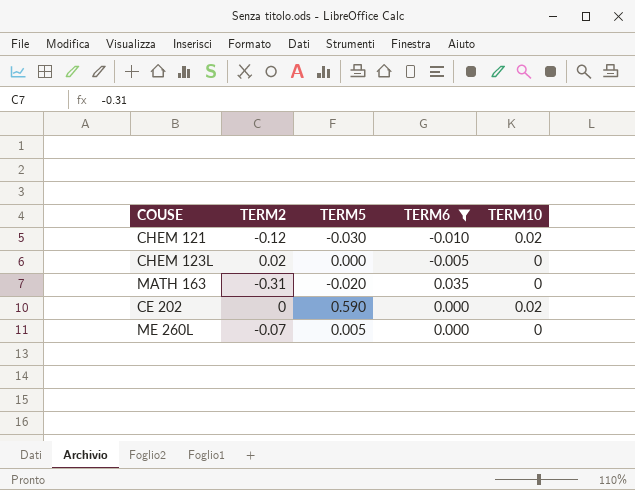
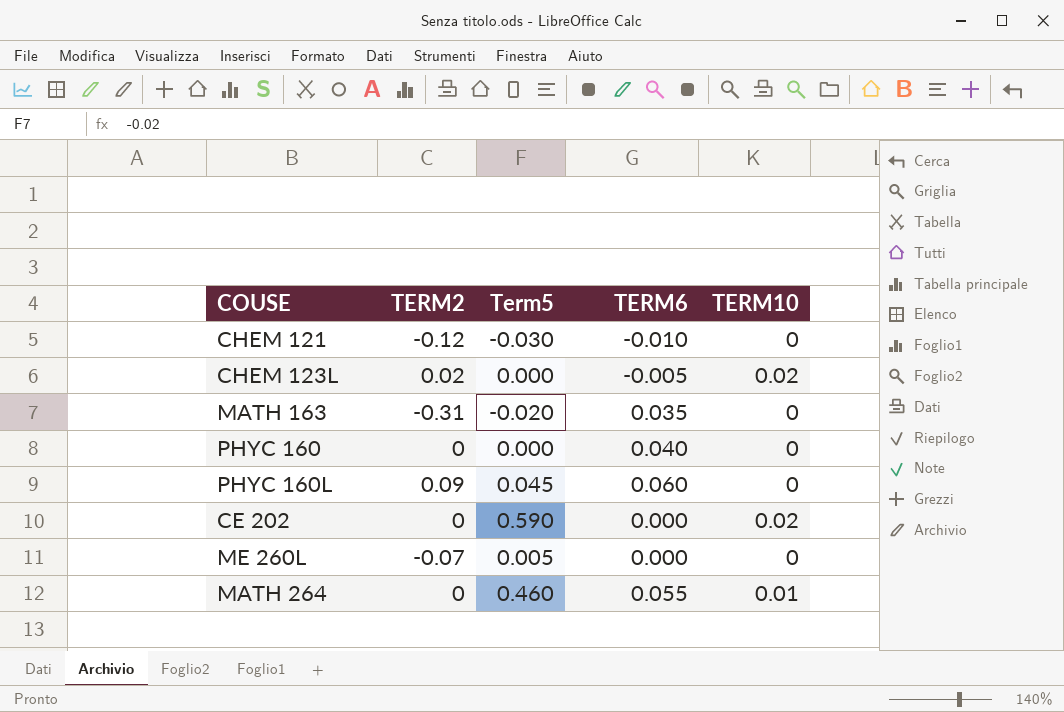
filter: TERM6 <= 0.035 -> none
column name: TERM5 -> Term5
CHEM 121 | TERM10: 0.02 -> 0
CHEM 123L | TERM10: 0 -> 0.02

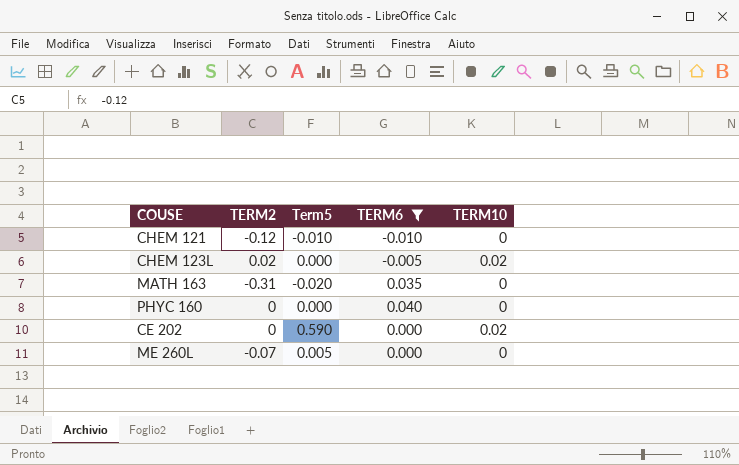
filter: none -> TERM6 <= 0.040
CHEM 121 | Term5: -0.030 -> -0.010

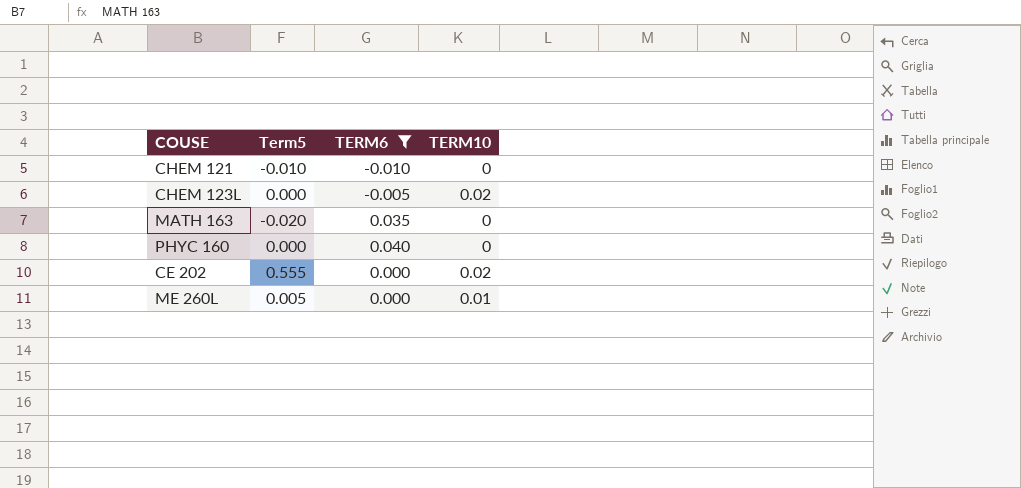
column TERM2 | position: 2 -> none
CE 202 | Term5: 0.590 -> 0.555
ME 260L | TERM10: 0 -> 0.01

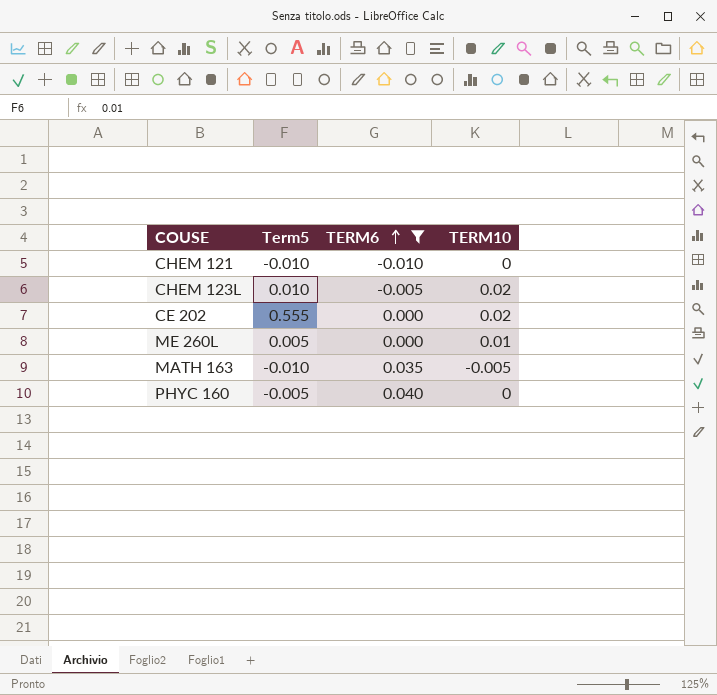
row order: none -> TERM6 ascending
CHEM 123L | Term5: 0.000 -> 0.010
MATH 163 | Term5: -0.020 -> -0.010
MATH 163 | TERM10: 0 -> -0.005
PHYC 160 | Term5: 0.000 -> -0.005

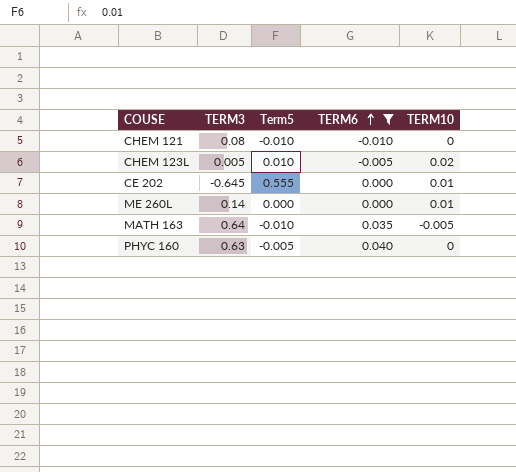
column TERM3 | position: none -> 2
CE 202 | TERM10: 0.02 -> 0.01
ME 260L | Term5: 0.005 -> 0.000

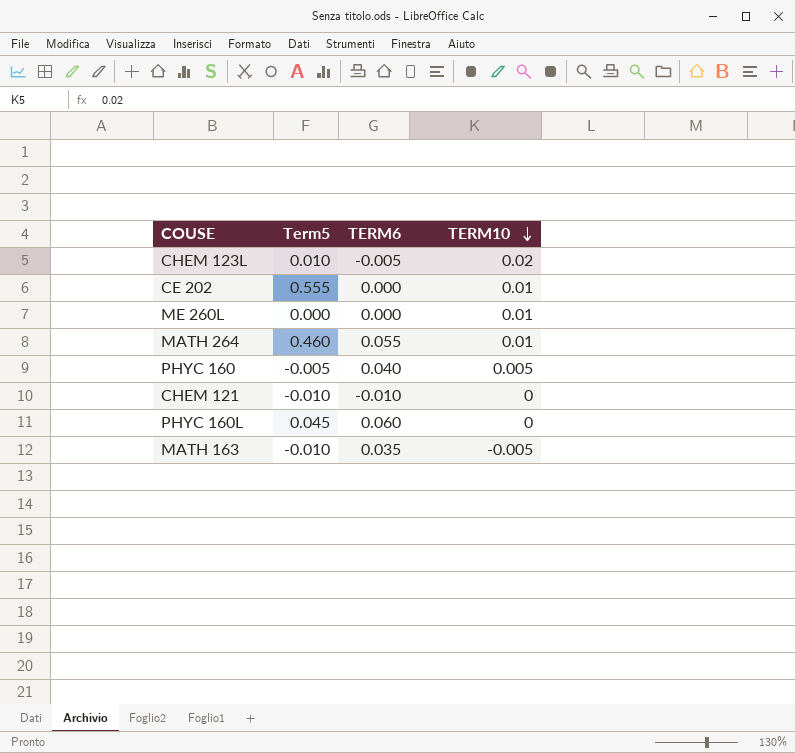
filter: TERM6 <= 0.040 -> none
row order: TERM6 ascending -> TERM10 descending
column TERM3 | position: 2 -> none
PHYC 160 | TERM10: 0 -> 0.005

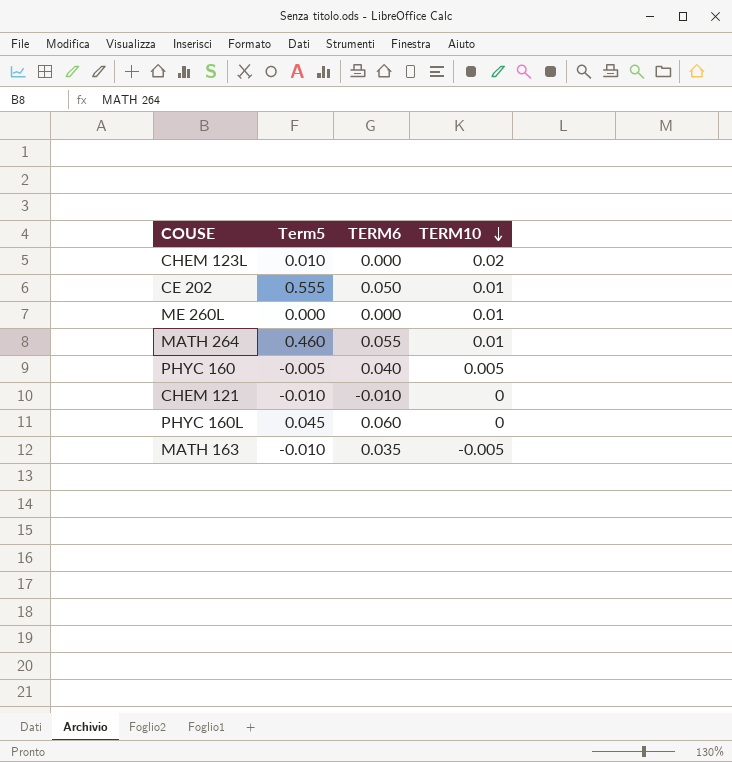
CHEM 123L | TERM6: -0.005 -> 0.000
CE 202 | TERM6: 0.000 -> 0.050

